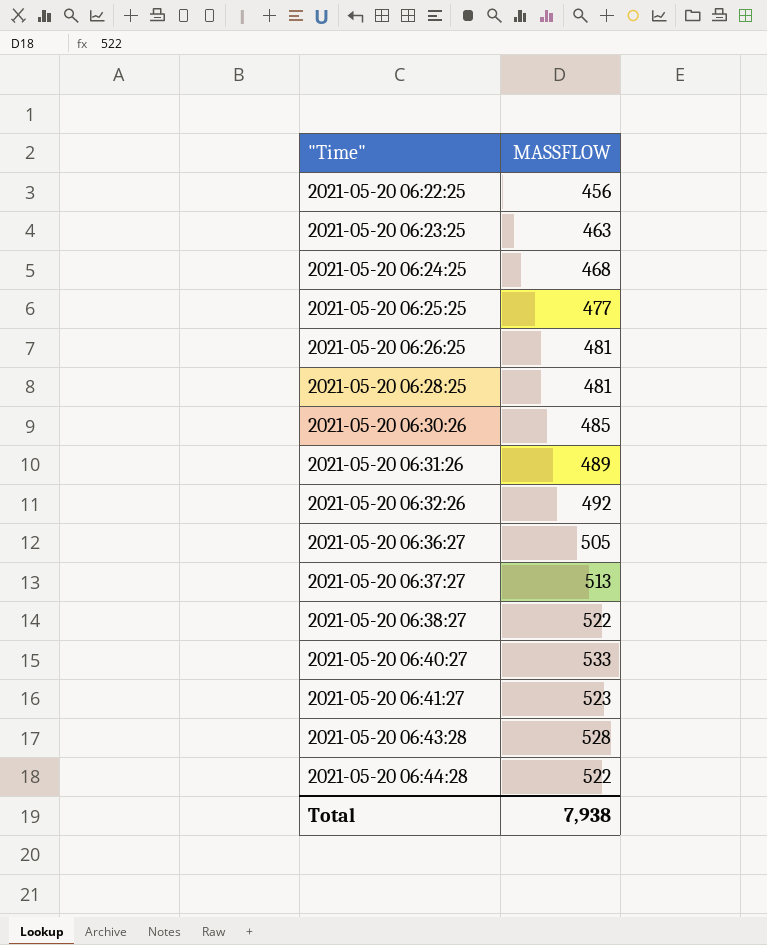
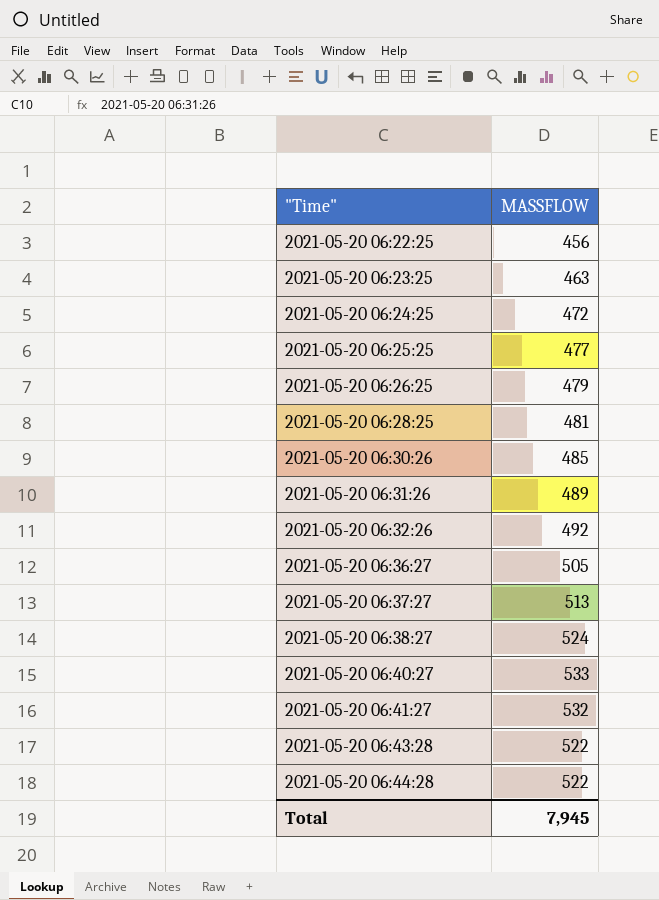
2021-05-20 06:24:25 | MASSFLOW: 468 -> 472
2021-05-20 06:26:25 | MASSFLOW: 481 -> 479
2021-05-20 06:38:27 | MASSFLOW: 522 -> 524
2021-05-20 06:41:27 | MASSFLOW: 523 -> 532
2021-05-20 06:43:28 | MASSFLOW: 528 -> 522
Total | MASSFLOW: 7,938 -> 7,945

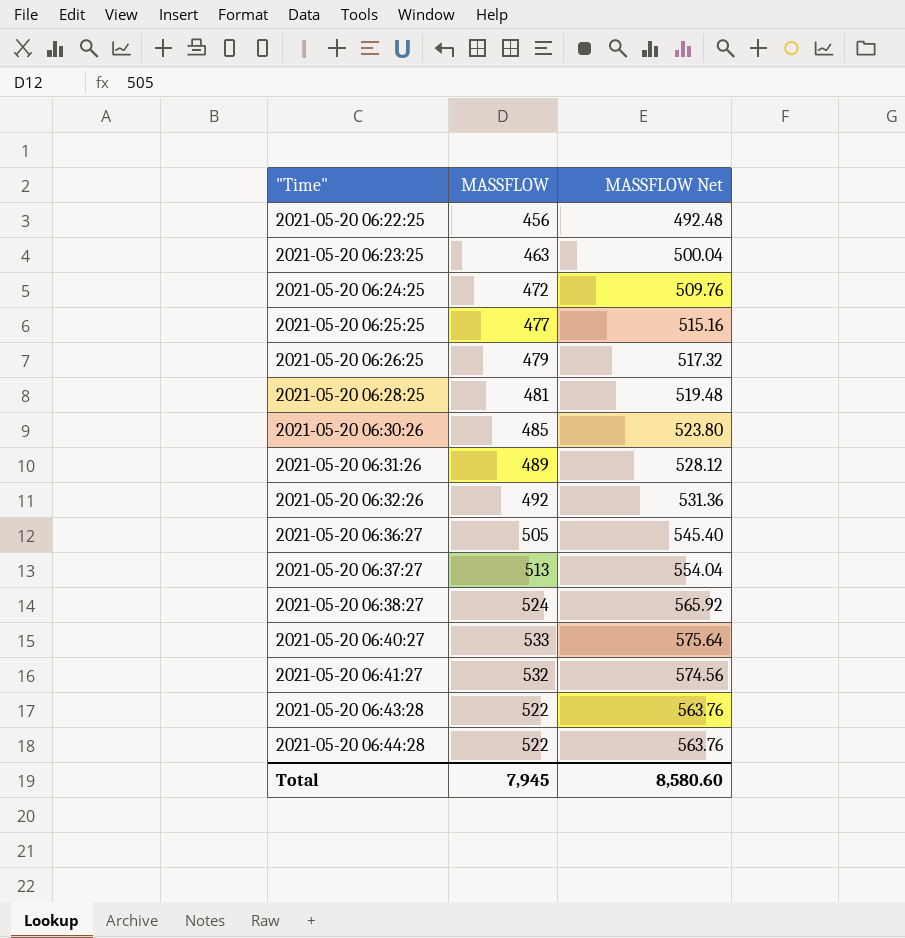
column MASSFLOW Net | formula: none -> [MASSFLOW] * 1.08

